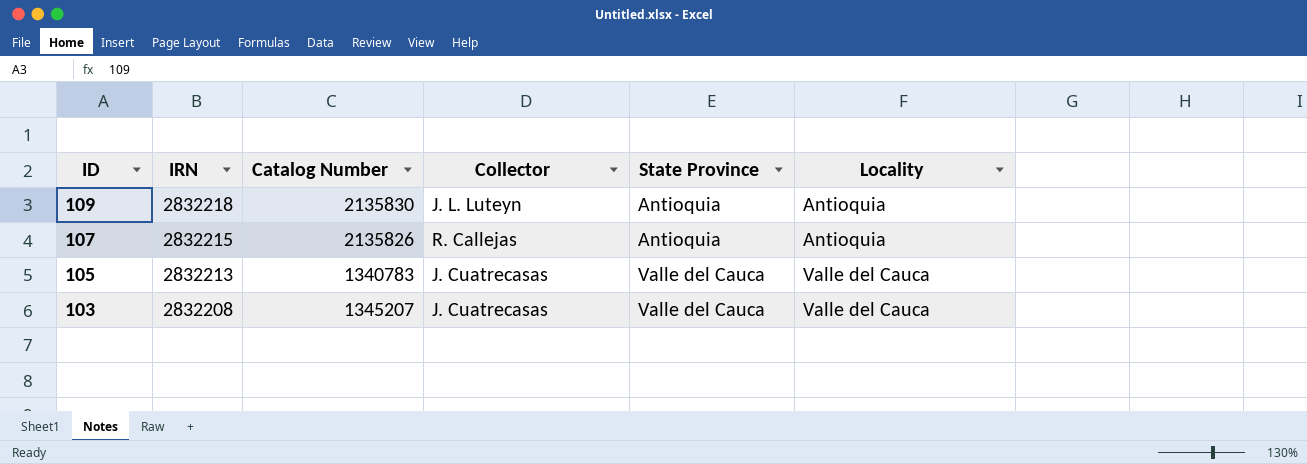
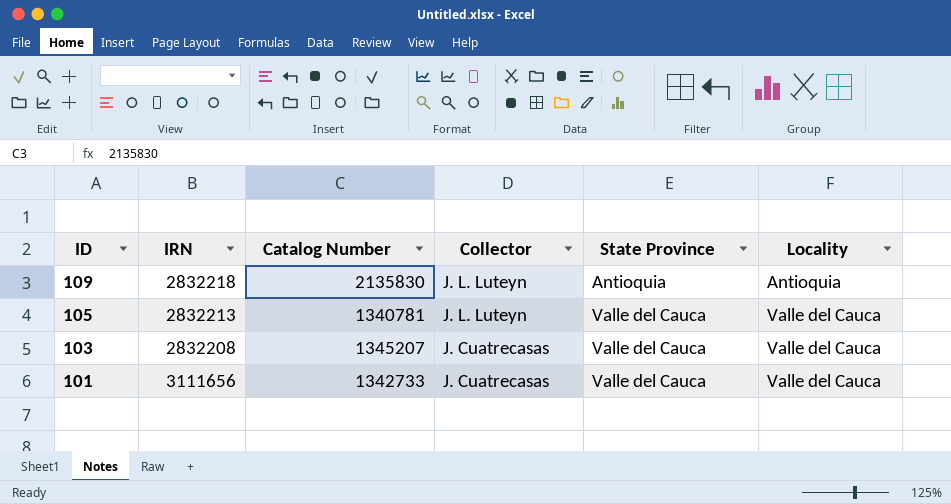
row 107: 2832215 | 2135826 | R. Callejas | Antioquia | Antioquia -> none
105 | Catalog Number: 1340783 -> 1340781
105 | Collector: J. Cuatrecasas -> J. L. Luteyn
row 101: none -> 3111656 | 1342733 | J. Cuatrecasas | Valle del Cauca | Valle del Cauca

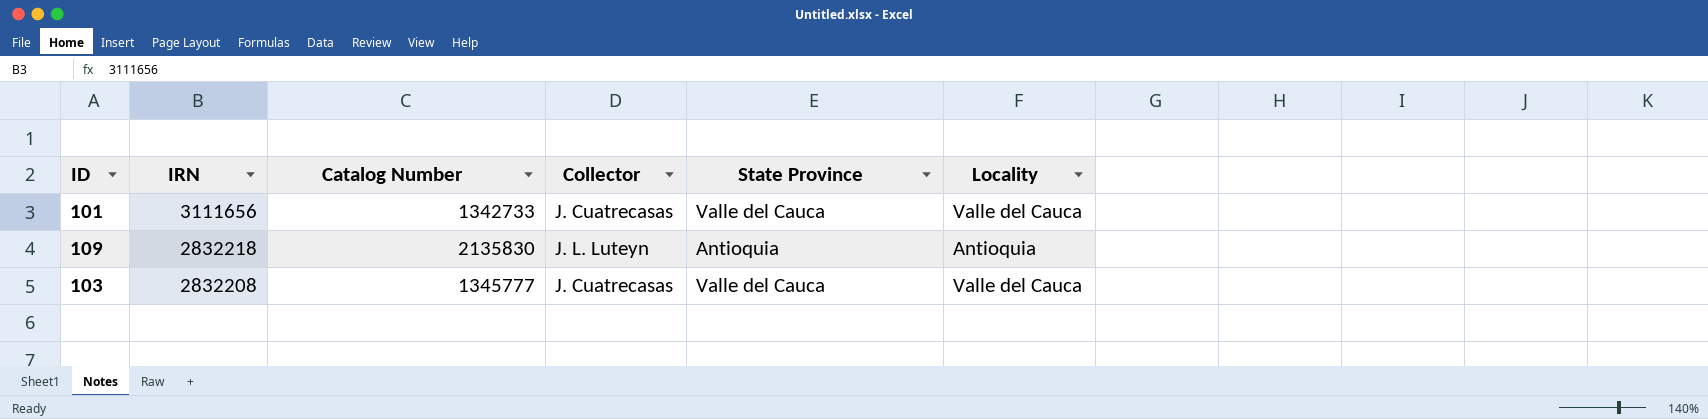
row order: ID descending -> IRN descending
row 105: 2832213 | 1340781 | J. L. Luteyn | Valle del Cauca | Valle del Cauca -> none
103 | Catalog Number: 1345207 -> 1345777

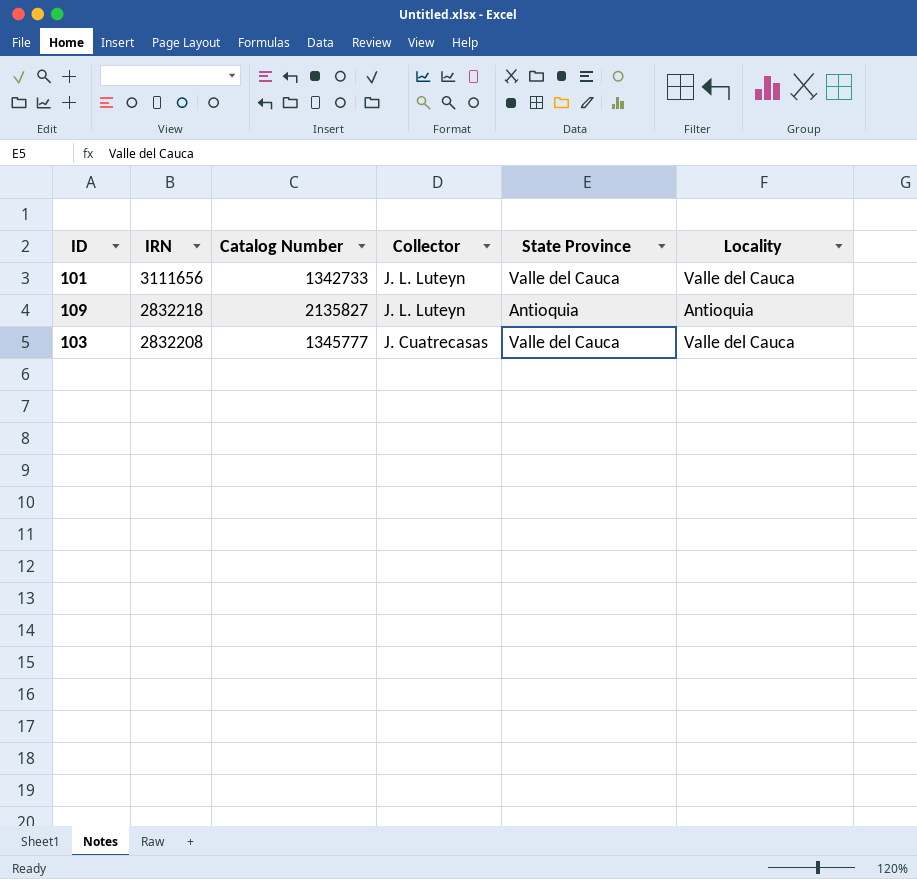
101 | Collector: J. Cuatrecasas -> J. L. Luteyn
109 | Catalog Number: 2135830 -> 2135827

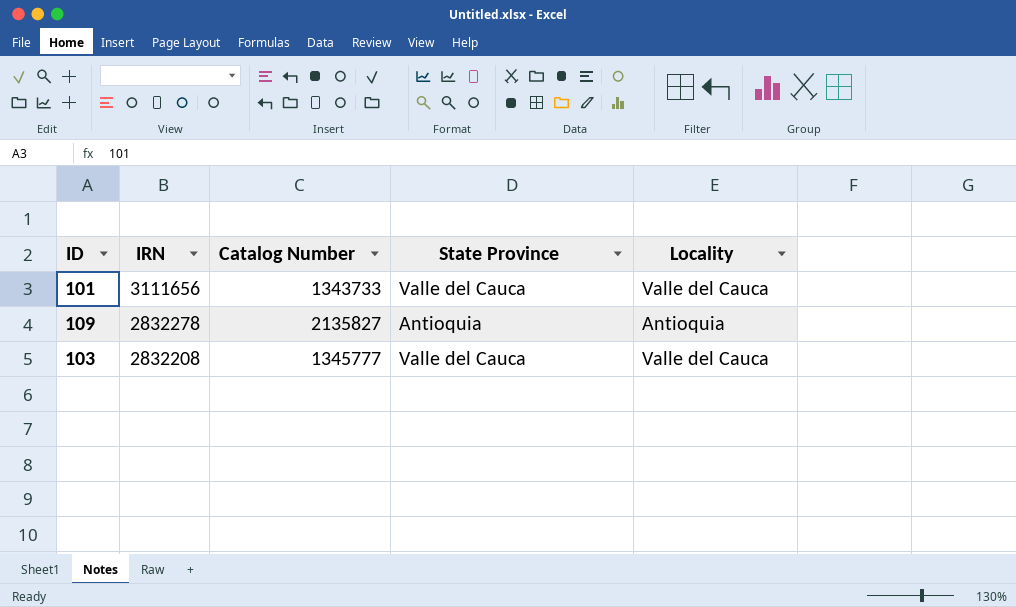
column Collector | position: 4 -> none
101 | Catalog Number: 1342733 -> 1343733
109 | IRN: 2832218 -> 2832278

